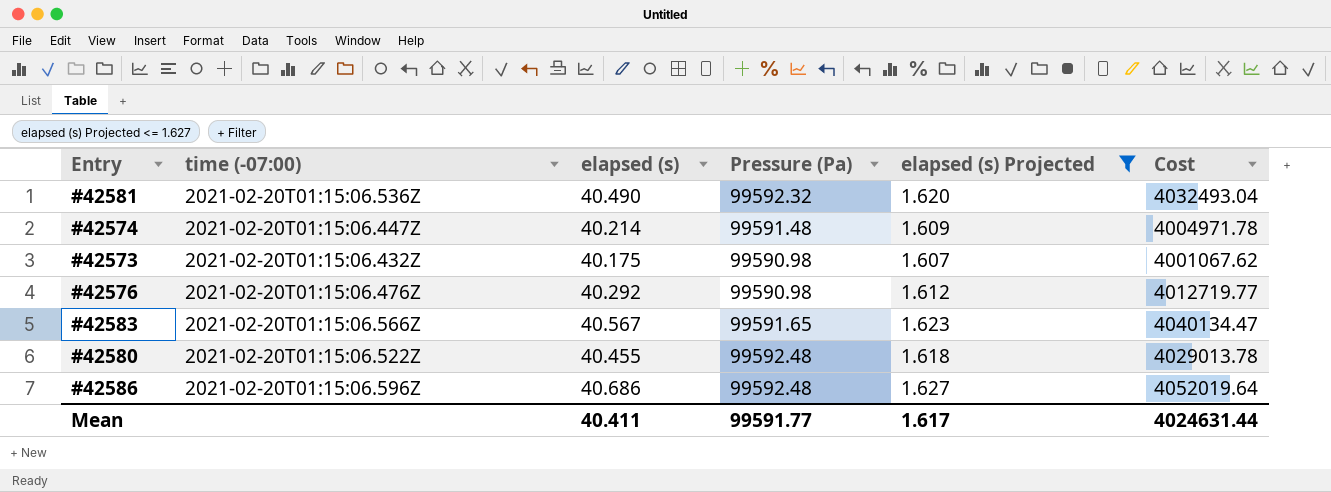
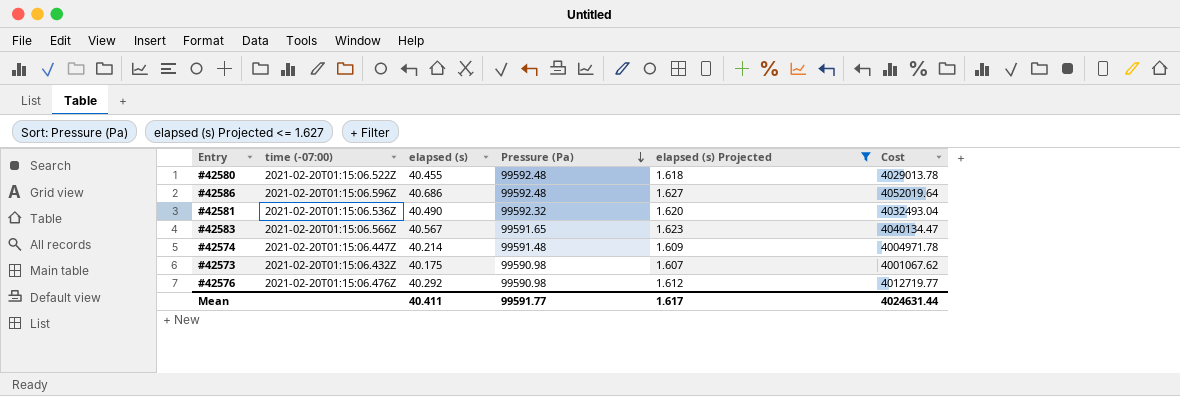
row order: none -> Pressure (Pa) descending

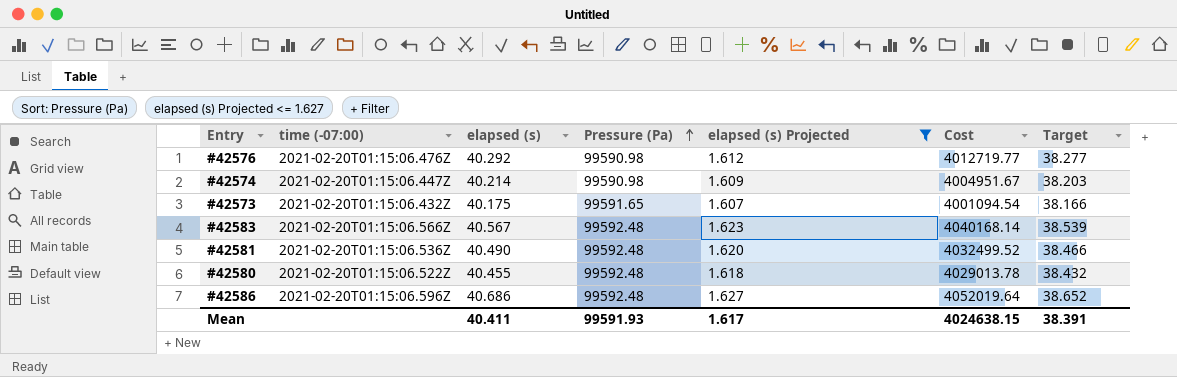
row order: Pressure (Pa) descending -> Pressure (Pa) ascending
column Target | formula: none -> [elapsed (s)] * 0.95
#42574 | Pressure (Pa): 99591.48 -> 99590.98
#42574 | Cost: 4004971.78 -> 4004951.67
#42573 | Pressure (Pa): 99590.98 -> 99591.65
#42573 | Cost: 4001067.62 -> 4001094.54
#42583 | Pressure (Pa): 99591.65 -> 99592.48
#42583 | Cost: 4040134.47 -> 4040168.14
#42581 | Pressure (Pa): 99592.32 -> 99592.48
#42581 | Cost: 4032493.04 -> 4032499.52
Mean | Pressure (Pa): 99591.77 -> 99591.93
Mean | Cost: 4024631.44 -> 4024638.15

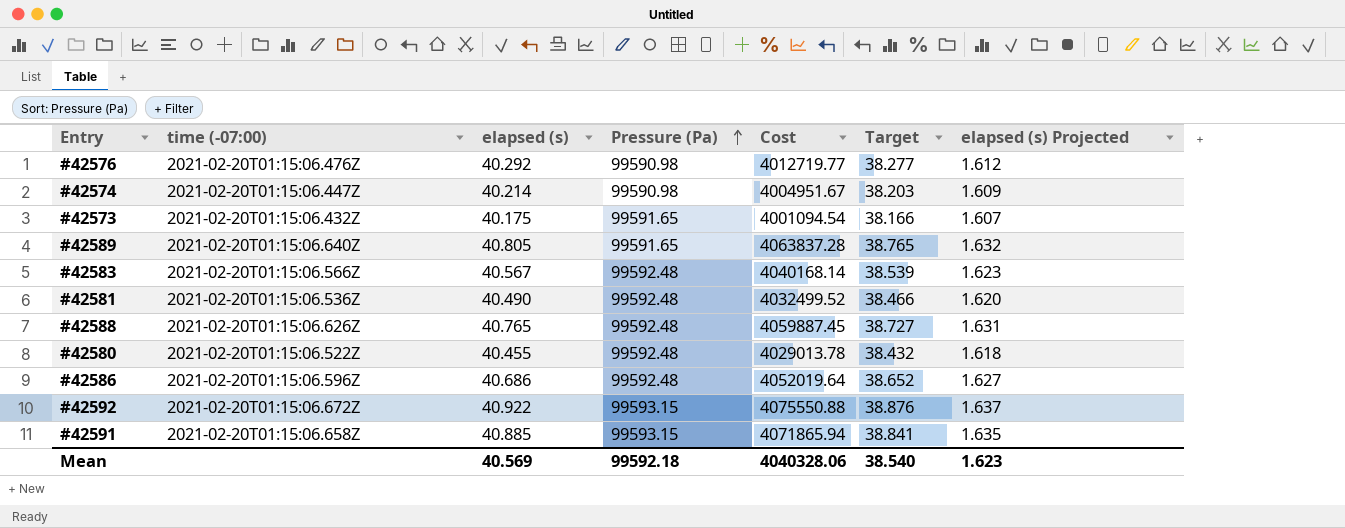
filter: elapsed (s) Projected <= 1.627 -> none
column elapsed (s) Projected | position: 5 -> 7
Mean | elapsed (s): 40.411 -> 40.569
Mean | Pressure (Pa): 99591.93 -> 99592.18
Mean | Cost: 4024638.15 -> 4040328.06
Mean | Target: 38.391 -> 38.540
Mean | elapsed (s) Projected: 1.617 -> 1.623

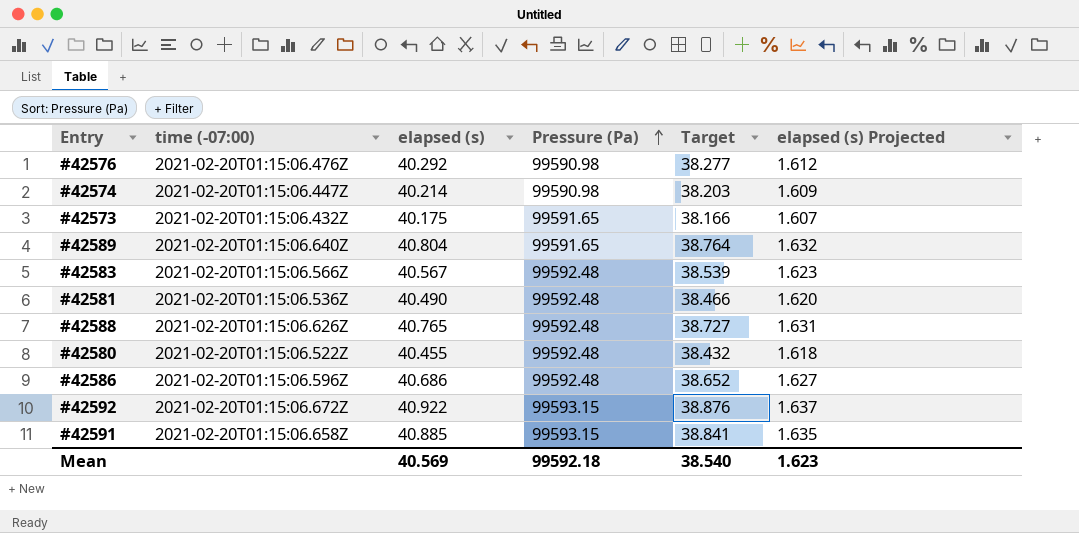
column Cost | formula: [elapsed (s)] * [Pressure (Pa)] -> none
#42589 | elapsed (s): 40.805 -> 40.804
#42589 | Target: 38.765 -> 38.764

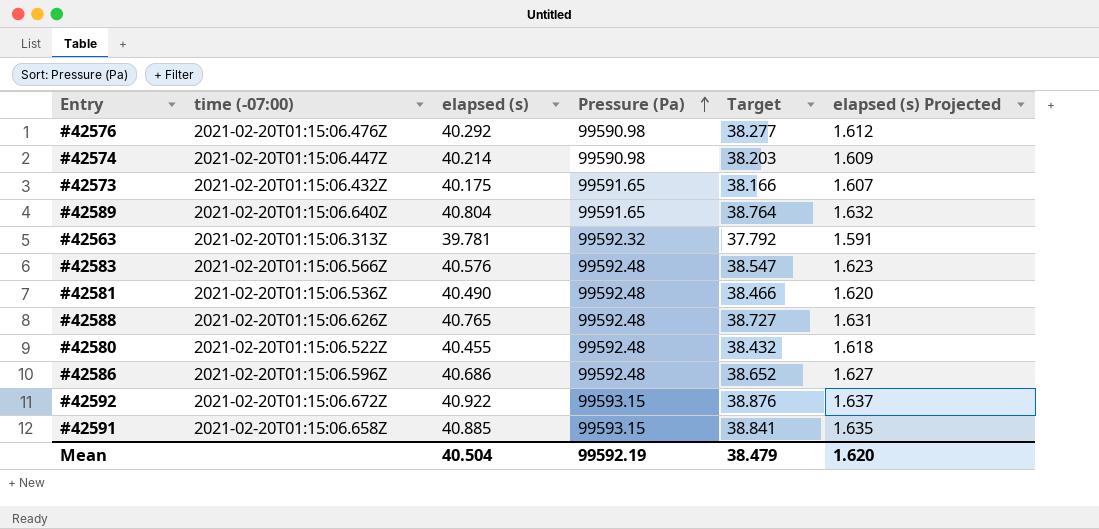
row #42563: none -> 2021-02-20T01:15:06.313Z | 39.781 | 99592.32 | 37.792 | 1.591
#42583 | elapsed (s): 40.567 -> 40.576
#42583 | Target: 38.539 -> 38.547
Mean | elapsed (s): 40.569 -> 40.504
Mean | Pressure (Pa): 99592.18 -> 99592.19
Mean | Target: 38.540 -> 38.479
Mean | elapsed (s) Projected: 1.623 -> 1.620

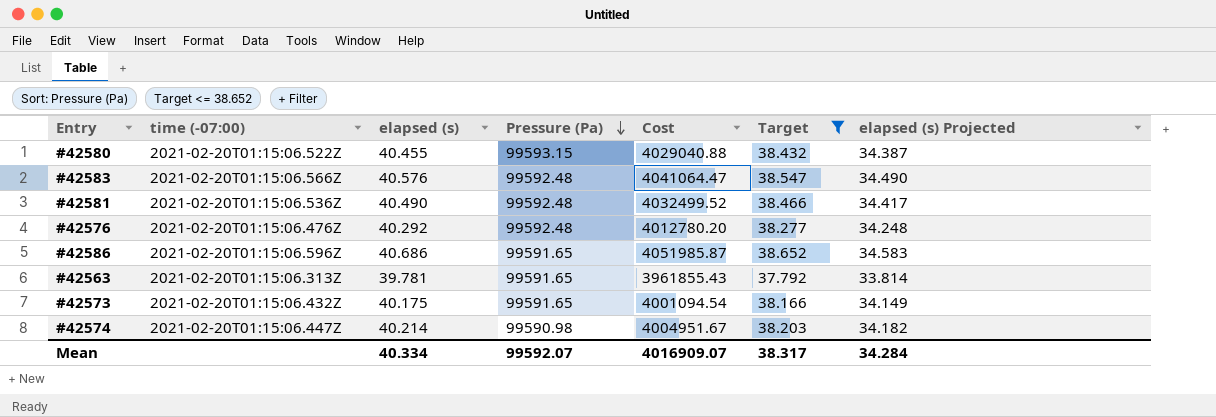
filter: none -> Target <= 38.652
row order: Pressure (Pa) ascending -> Pressure (Pa) descending
column Cost | formula: none -> [elapsed (s)] * [Pressure (Pa)]
column elapsed (s) Projected | formula: [elapsed (s)] * 0.04 -> [elapsed (s)] * 0.85
#42580 | Pressure (Pa): 99592.48 -> 99593.15
#42576 | Pressure (Pa): 99590.98 -> 99592.48
#42586 | Pressure (Pa): 99592.48 -> 99591.65
#42563 | Pressure (Pa): 99592.32 -> 99591.65
Mean | elapsed (s): 40.504 -> 40.334
Mean | Pressure (Pa): 99592.19 -> 99592.07
Mean | Target: 38.479 -> 38.317
Mean | elapsed (s) Projected: 1.620 -> 34.284

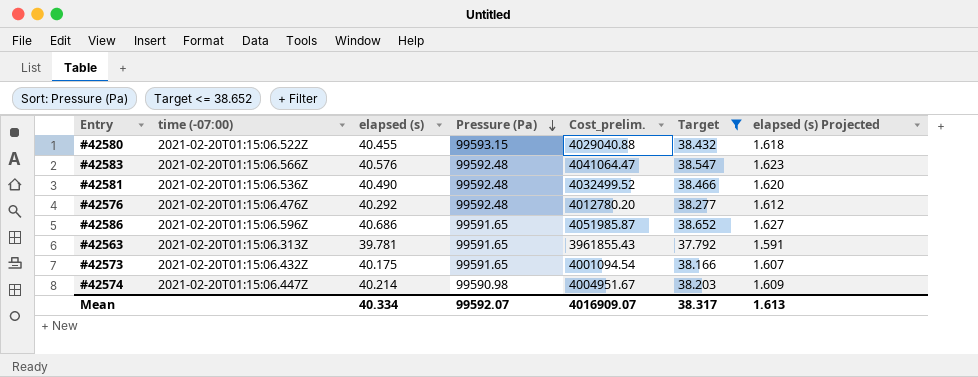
column name: Cost -> Cost_prelim.
column elapsed (s) Projected | formula: [elapsed (s)] * 0.85 -> [elapsed (s)] * 0.04
Mean | elapsed (s) Projected: 34.284 -> 1.613

